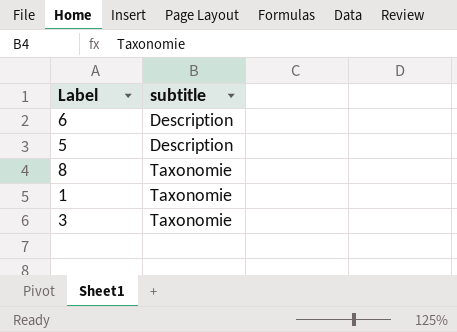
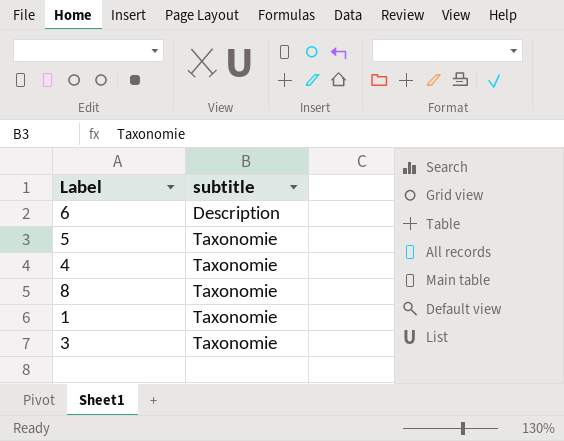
5 | subtitle: Description -> Taxonomie
row 4: none -> Taxonomie

